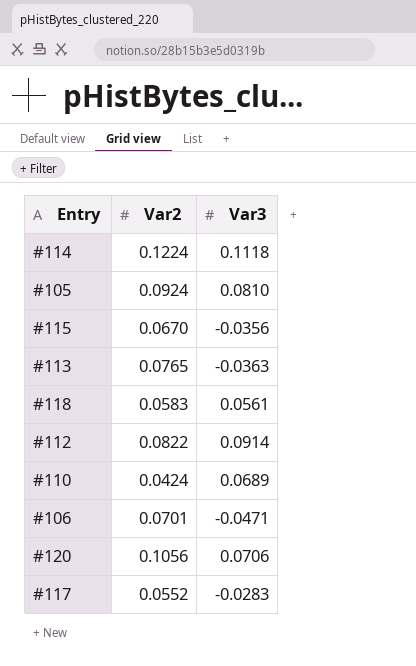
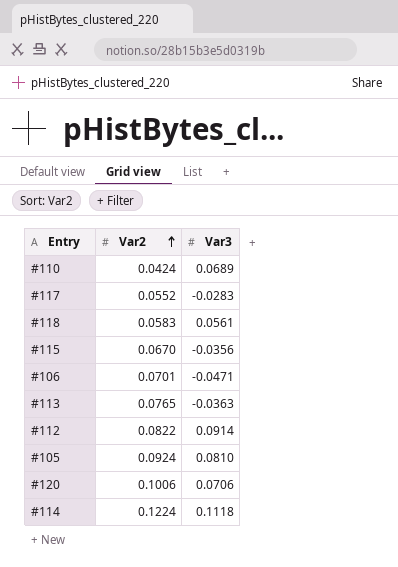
row order: none -> Var2 ascending
#120 | Var2: 0.1056 -> 0.1006

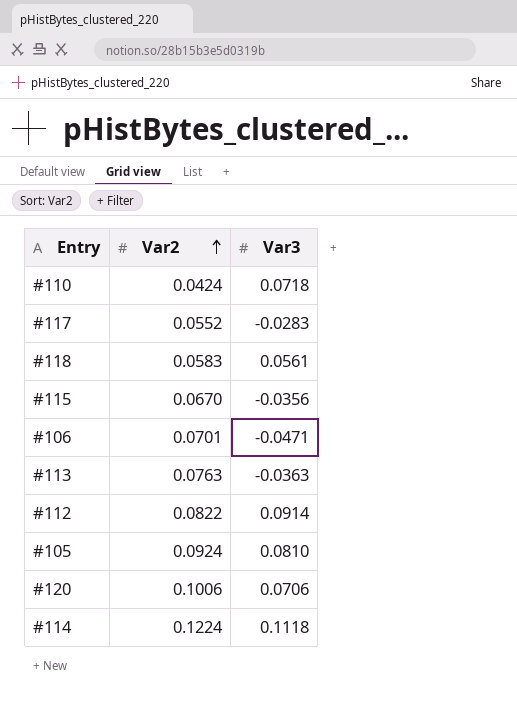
#110 | Var3: 0.0689 -> 0.0718
#113 | Var2: 0.0765 -> 0.0763

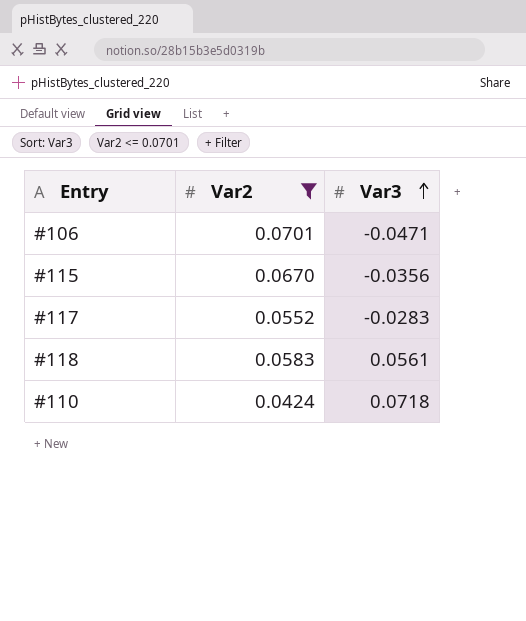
filter: none -> Var2 <= 0.0701
row order: Var2 ascending -> Var3 ascending

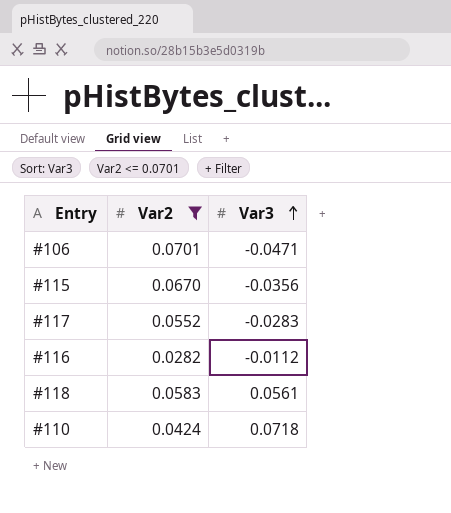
row #116: none -> 0.0282 | -0.0112

